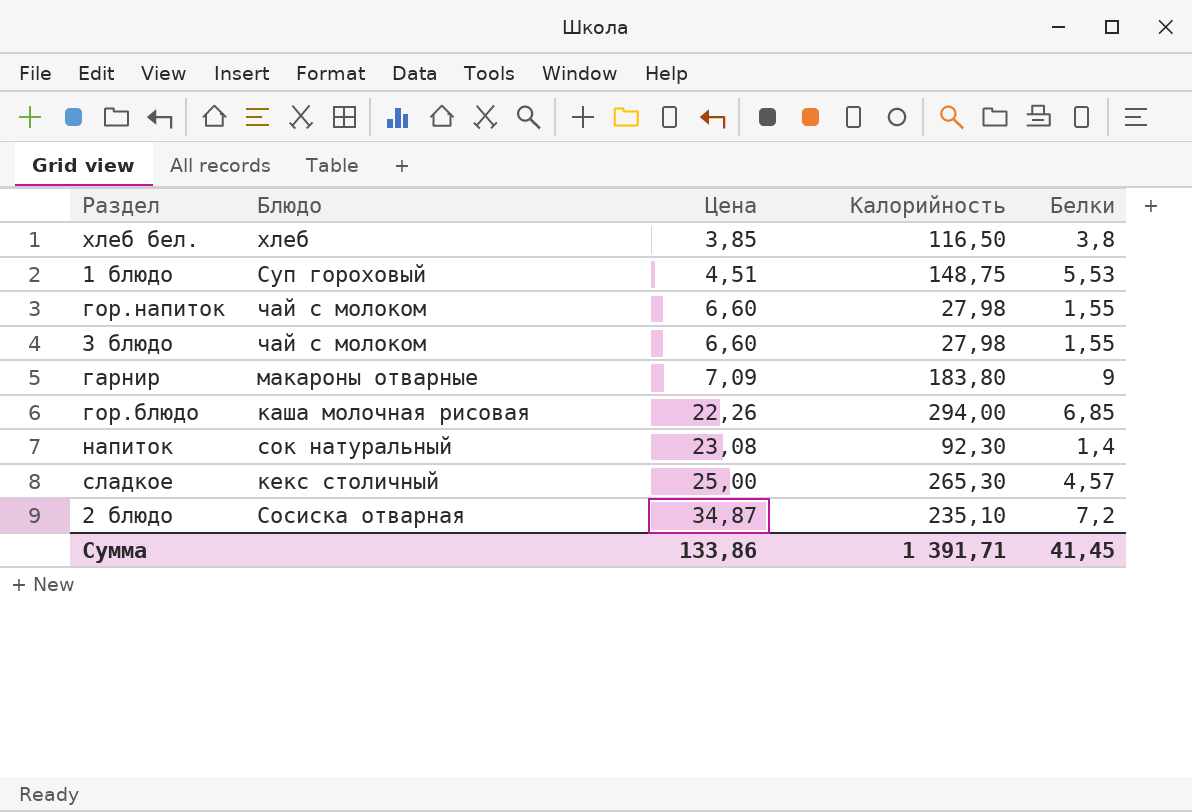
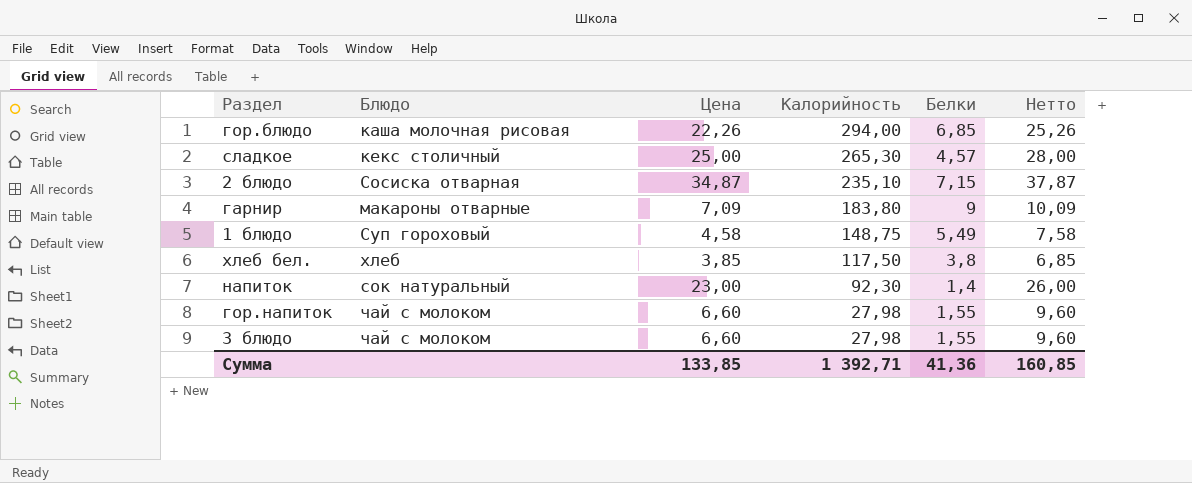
row order: Цена ascending -> Калорийность descending
column Нетто | formula: none -> [Цена] + 3
2 блюдо | Белки: 7,2 -> 7,15
1 блюдо | Цена: 4,51 -> 4,58
1 блюдо | Белки: 5,53 -> 5,49
хлеб бел. | Калорийность: 116,50 -> 117,50
напиток | Цена: 23,08 -> 23,00
Сумма | Цена: 133,86 -> 133,85
Сумма | Калорийность: 1 391,71 -> 1 392,71
Сумма | Белки: 41,45 -> 41,36

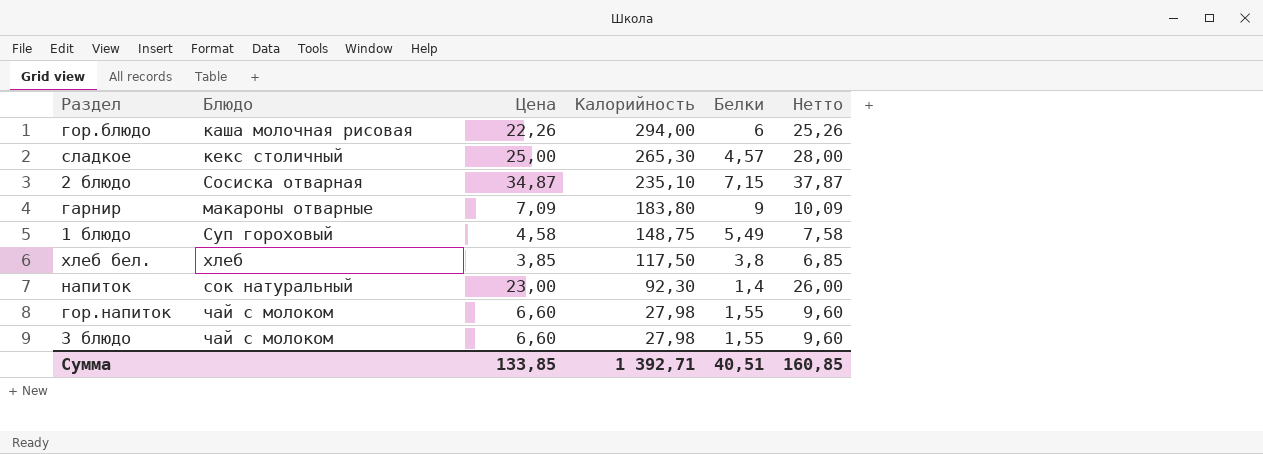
гор.блюдо | Белки: 6,85 -> 6
Сумма | Белки: 41,36 -> 40,51

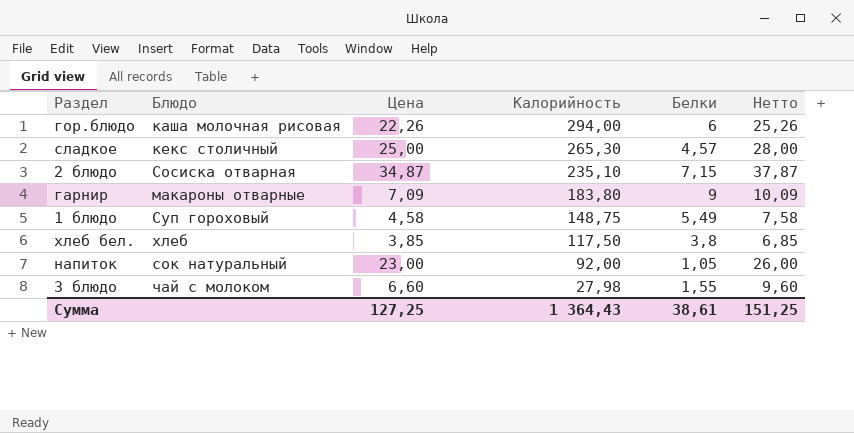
row гор.напиток: чай с молоком | 6,60 | 27,98 | 1,55 | 9,60 -> none
напиток | Калорийность: 92,30 -> 92,00
напиток | Белки: 1,4 -> 1,05
Сумма | Цена: 133,85 -> 127,25
Сумма | Калорийность: 1 392,71 -> 1 364,43
Сумма | Белки: 40,51 -> 38,61
Сумма | Нетто: 160,85 -> 151,25

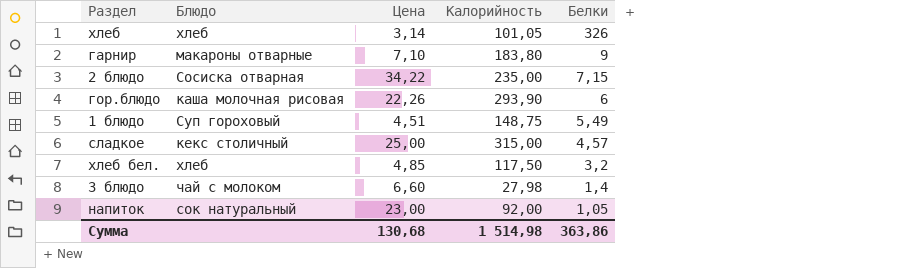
row order: Калорийность descending -> Белки descending
column Нетто | formula: [Цена] + 3 -> none
row хлеб: none -> хлеб | 3,14 | 101,05 | 326
гарнир | Цена: 7,09 -> 7,10
2 блюдо | Цена: 34,87 -> 34,22
2 блюдо | Калорийность: 235,10 -> 235,00
гор.блюдо | Калорийность: 294,00 -> 293,90
1 блюдо | Цена: 4,58 -> 4,51
сладкое | Калорийность: 265,30 -> 315,00
хлеб бел. | Цена: 3,85 -> 4,85
хлеб бел. | Белки: 3,8 -> 3,2
3 блюдо | Белки: 1,55 -> 1,4
Сумма | Цена: 127,25 -> 130,68
Сумма | Калорийность: 1 364,43 -> 1 514,98
Сумма | Белки: 38,61 -> 363,86

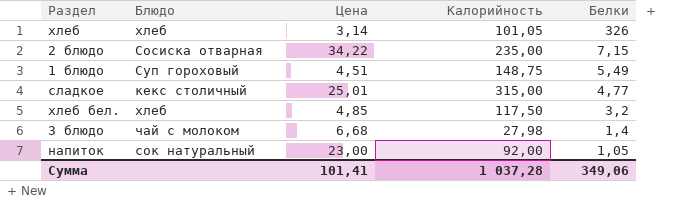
row гарнир: макароны отварные | 7,10 | 183,80 | 9 -> none
row гор.блюдо: каша молочная рисовая | 22,26 | 293,90 | 6 -> none
сладкое | Цена: 25,00 -> 25,01
сладкое | Белки: 4,57 -> 4,77
3 блюдо | Цена: 6,60 -> 6,68
Сумма | Цена: 130,68 -> 101,41
Сумма | Калорийность: 1 514,98 -> 1 037,28
Сумма | Белки: 363,86 -> 349,06

